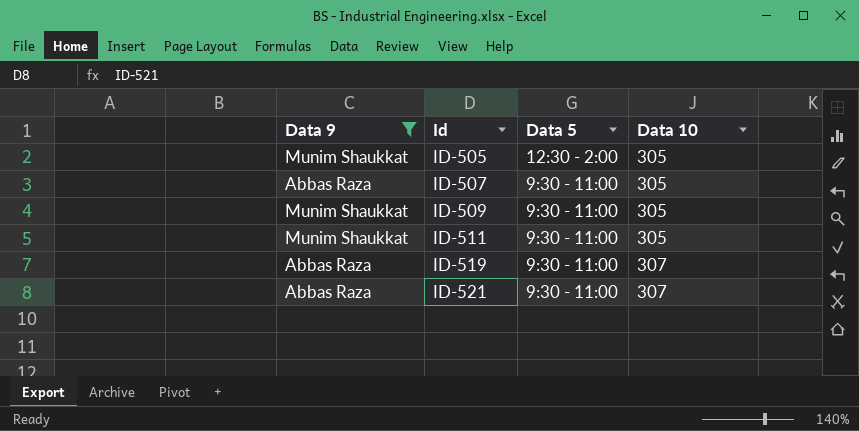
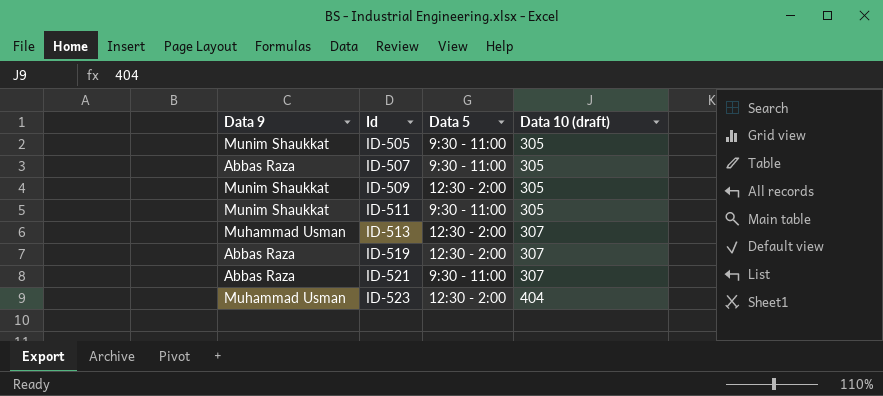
filter: Data 9 != Muhammad Usman -> none
column name: Data 10 -> Data 10 (draft)
ID-505 | Data 5: 12:30 - 2:00 -> 9:30 - 11:00
ID-509 | Data 5: 9:30 - 11:00 -> 12:30 - 2:00
ID-519 | Data 5: 9:30 - 11:00 -> 12:30 - 2:00

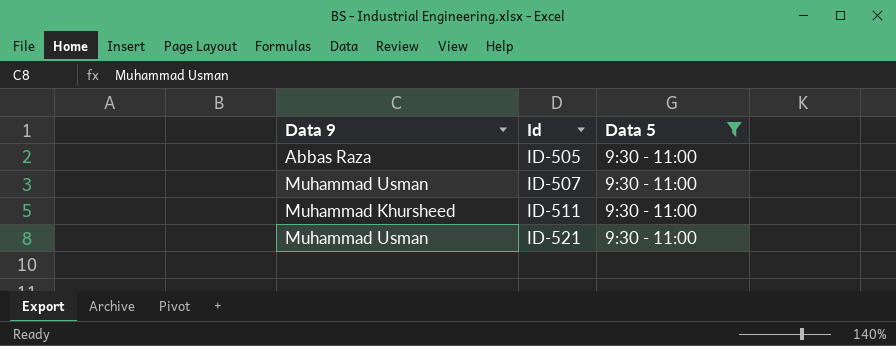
filter: none -> Data 5 = 9:30 - 11:00
column Data 10 (draft) | position: 4 -> none
ID-505 | Data 9: Munim Shaukkat -> Abbas Raza
ID-507 | Data 9: Abbas Raza -> Muhammad Usman
ID-511 | Data 9: Munim Shaukkat -> Muhammad Khursheed
ID-521 | Data 9: Abbas Raza -> Muhammad Usman

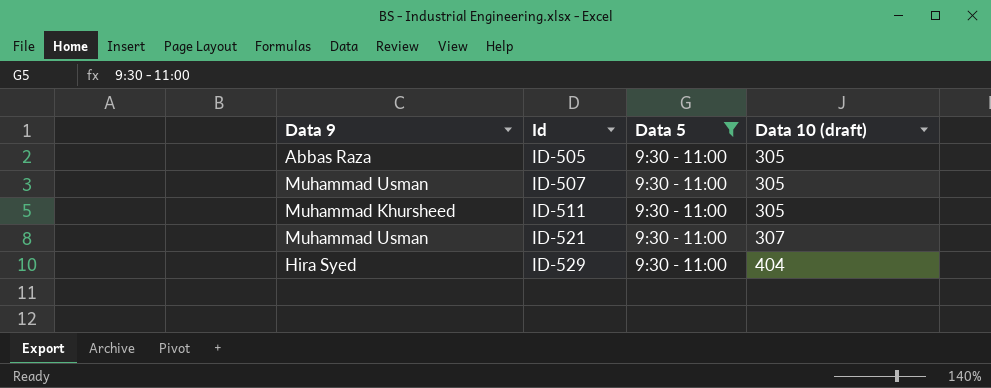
column Data 10 (draft) | position: none -> 4
row ID-529: none -> Hira Syed | 9:30 - 11:00 | 404

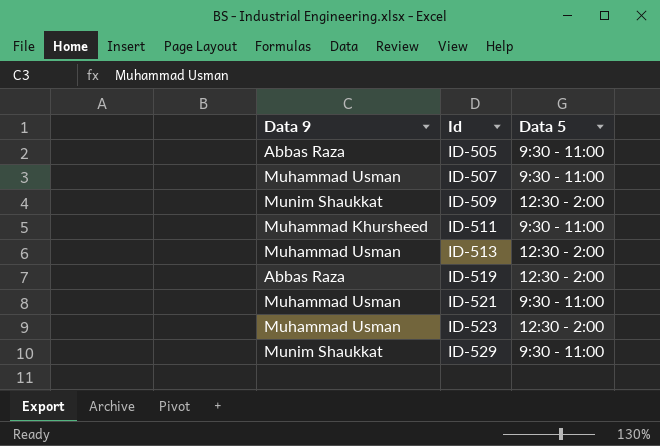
filter: Data 5 = 9:30 - 11:00 -> none
column Data 10 (draft) | position: 4 -> none
ID-529 | Data 9: Hira Syed -> Munim Shaukkat

